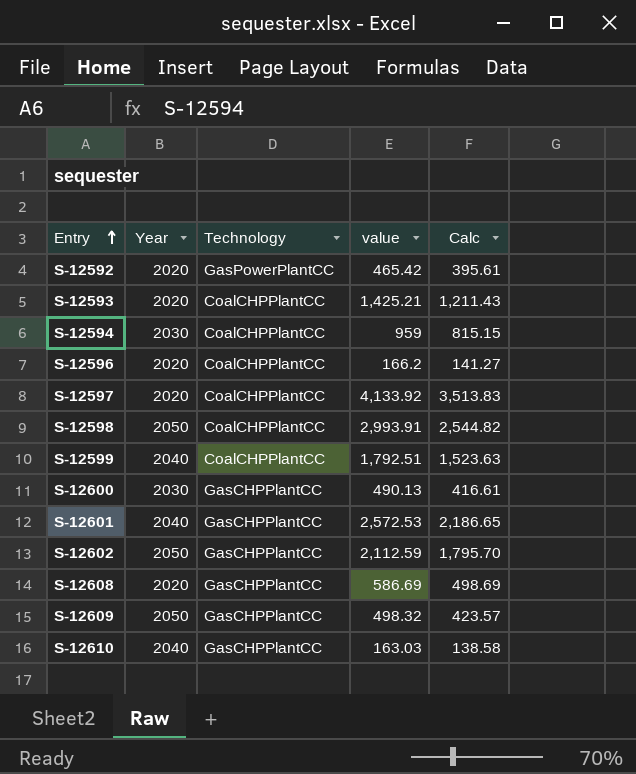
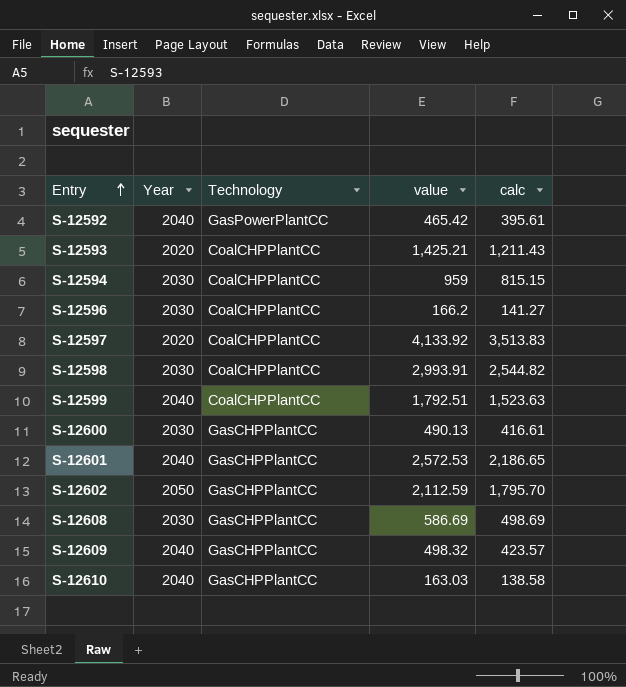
column name: Calc -> calc
S-12592 | Year: 2020 -> 2040
S-12596 | Year: 2020 -> 2030
S-12598 | Year: 2050 -> 2030
S-12608 | Year: 2020 -> 2030
S-12609 | Year: 2050 -> 2040

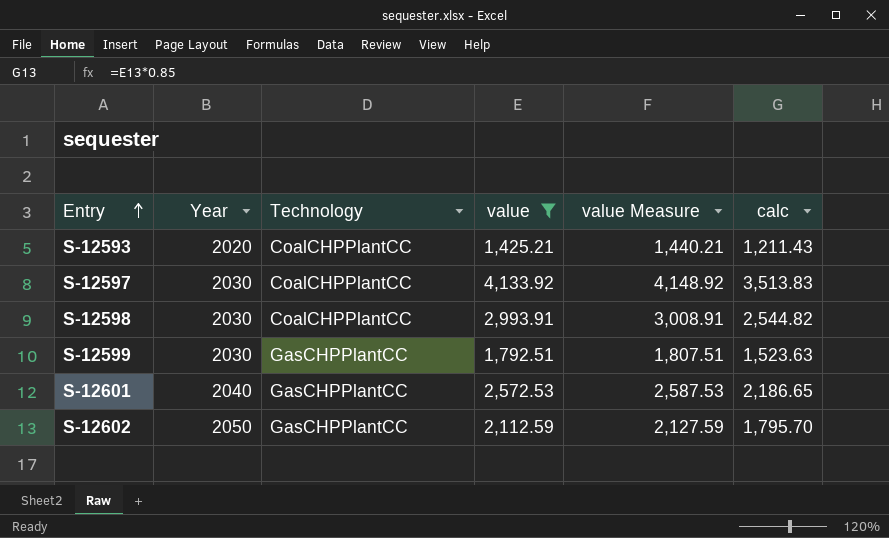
filter: none -> value >= 1,425.21
column value Measure | formula: none -> [value] + 15
S-12597 | Year: 2020 -> 2030
S-12599 | Year: 2040 -> 2030
S-12599 | Technology: CoalCHPPlantCC -> GasCHPPlantCC

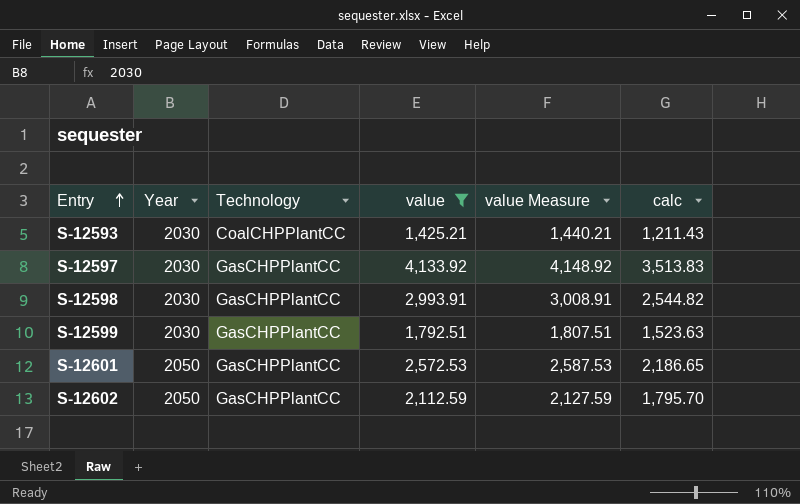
S-12593 | Year: 2020 -> 2030
S-12597 | Technology: CoalCHPPlantCC -> GasCHPPlantCC
S-12598 | Technology: CoalCHPPlantCC -> GasCHPPlantCC
S-12601 | Year: 2040 -> 2050

